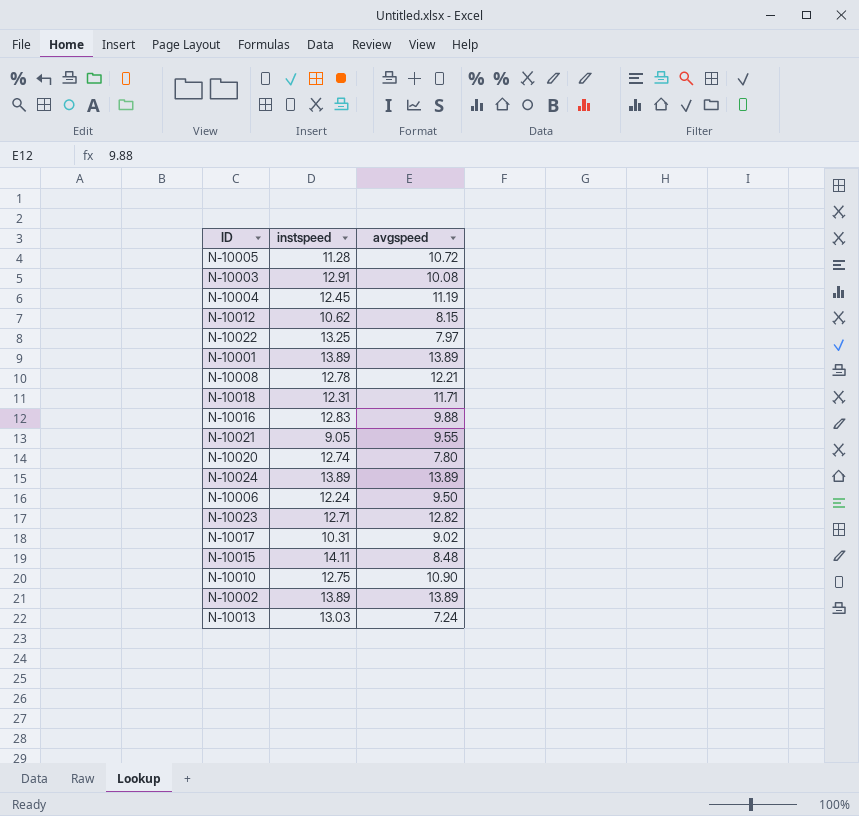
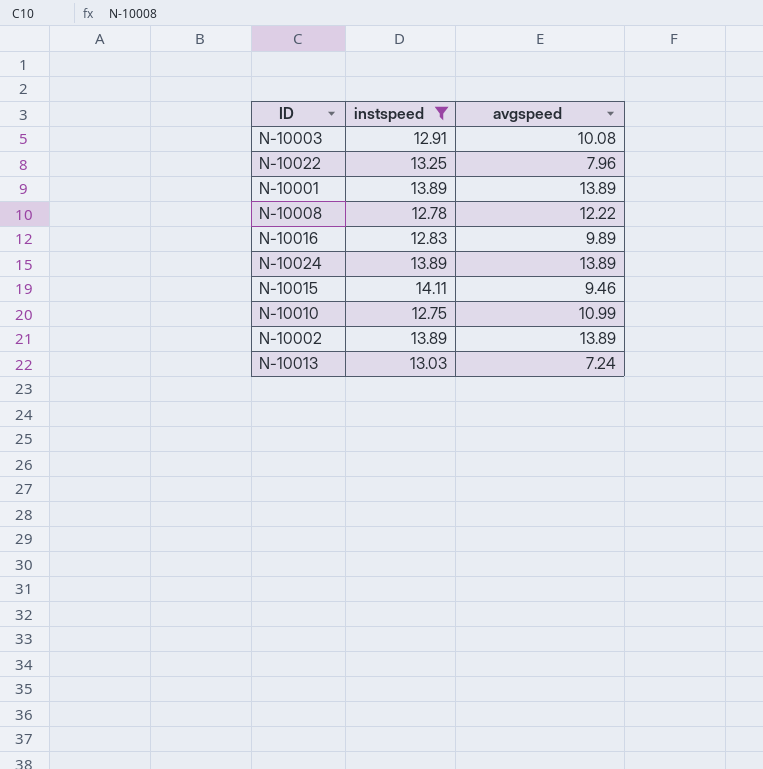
filter: none -> instspeed >= 12.75
N-10022 | avgspeed: 7.97 -> 7.96
N-10008 | avgspeed: 12.21 -> 12.22
N-10016 | avgspeed: 9.88 -> 9.89
N-10015 | avgspeed: 8.48 -> 9.46
N-10010 | avgspeed: 10.90 -> 10.99

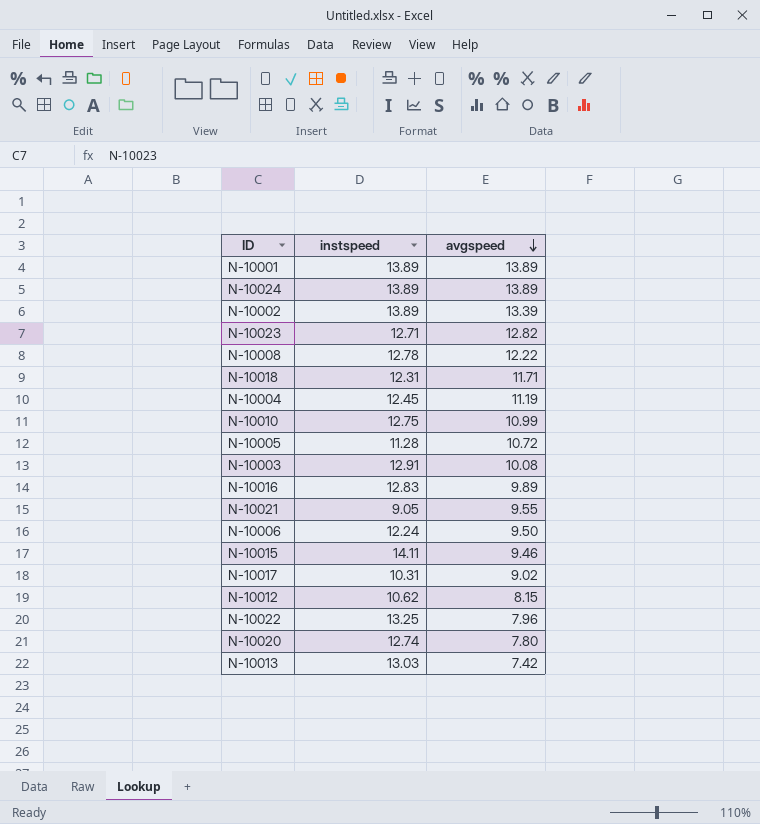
filter: instspeed >= 12.75 -> none
row order: none -> avgspeed descending
N-10002 | avgspeed: 13.89 -> 13.39
N-10013 | avgspeed: 7.24 -> 7.42

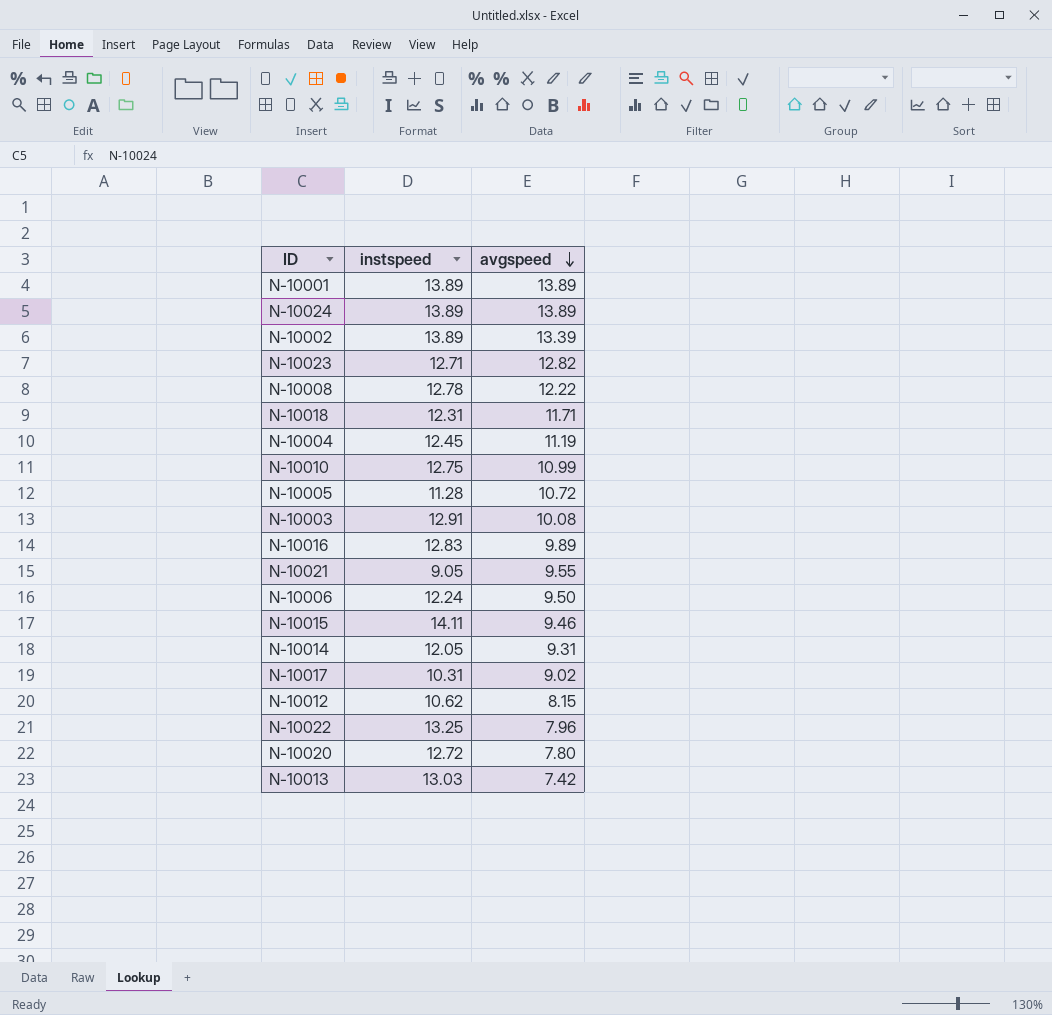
row N-10014: none -> 12.05 | 9.31
N-10020 | instspeed: 12.74 -> 12.72

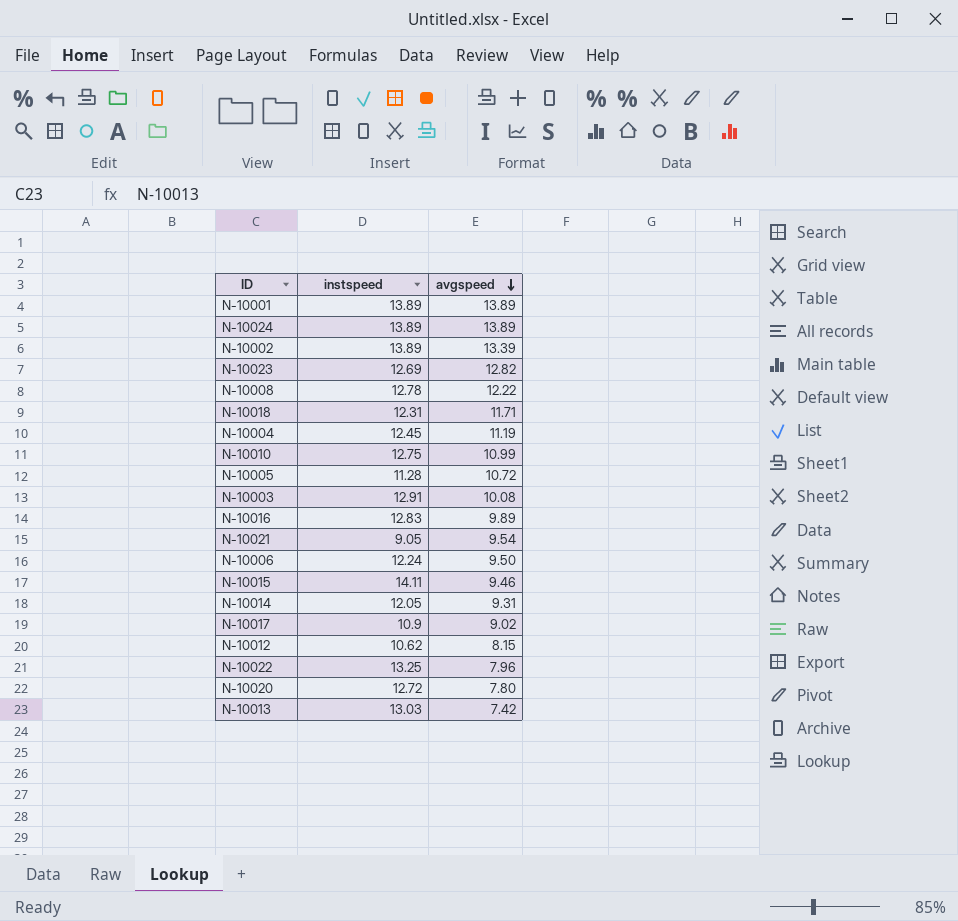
N-10023 | instspeed: 12.71 -> 12.69
N-10021 | avgspeed: 9.55 -> 9.54
N-10017 | instspeed: 10.31 -> 10.9

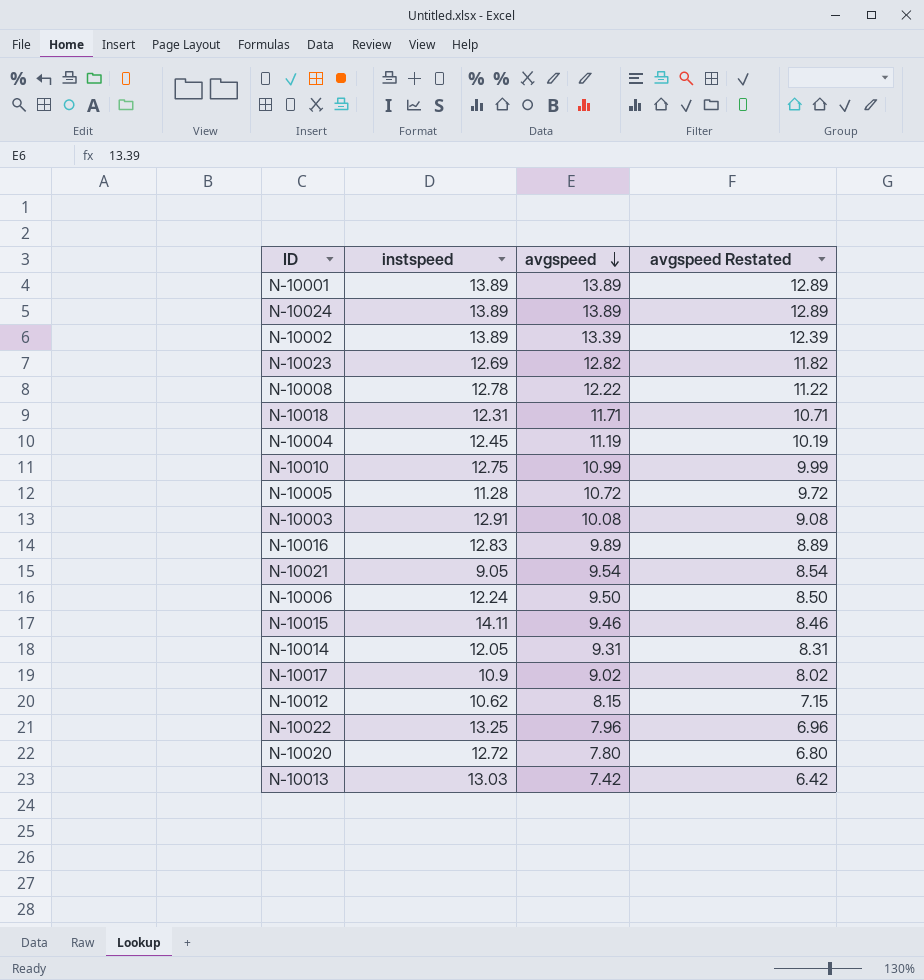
column avgspeed Restated | formula: none -> [avgspeed] - 1

